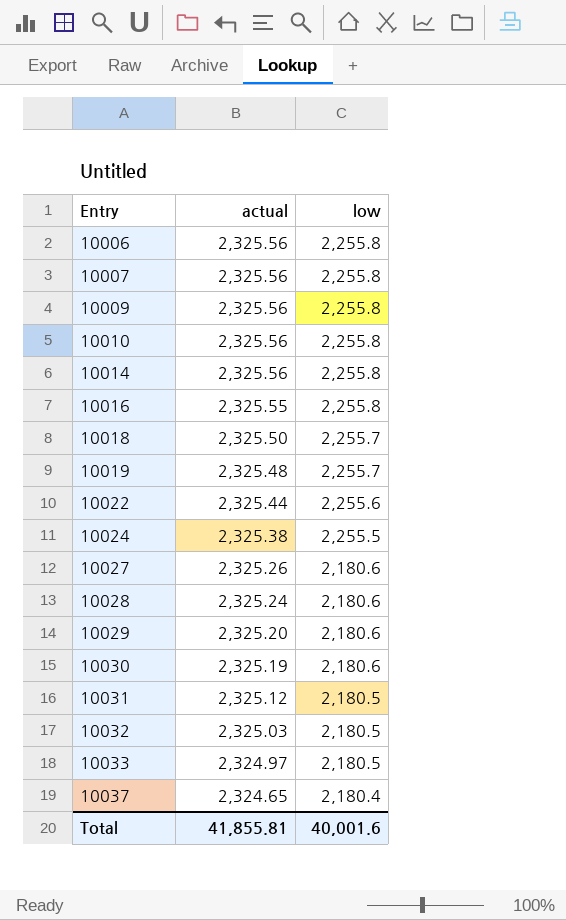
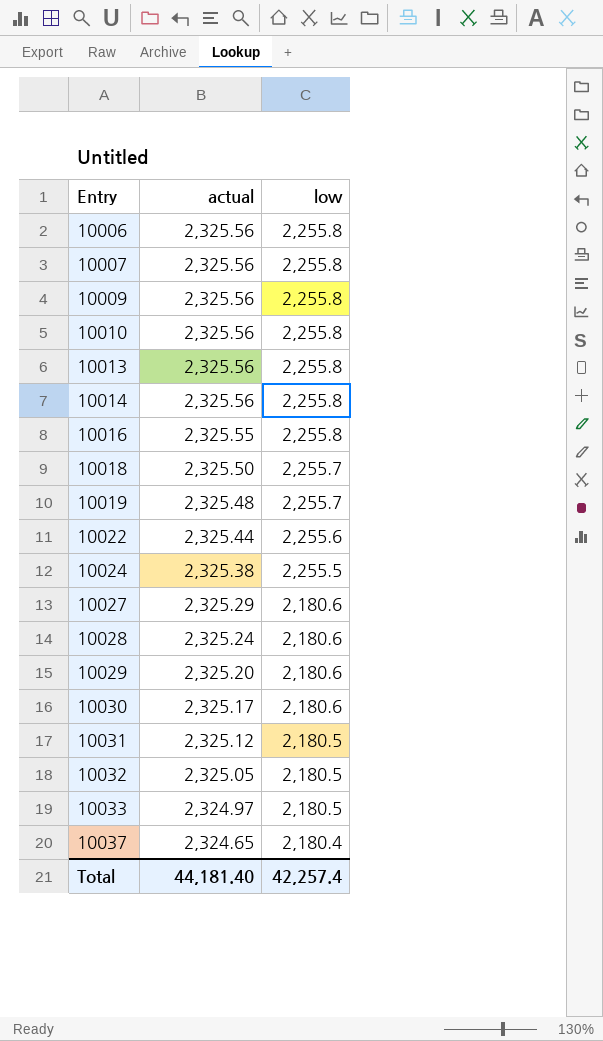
row 10013: none -> 2,325.56 | 2,255.8
10027 | actual: 2,325.26 -> 2,325.29
10030 | actual: 2,325.19 -> 2,325.17
10032 | actual: 2,325.03 -> 2,325.05
Total | actual: 41,855.81 -> 44,181.40
Total | low: 40,001.6 -> 42,257.4

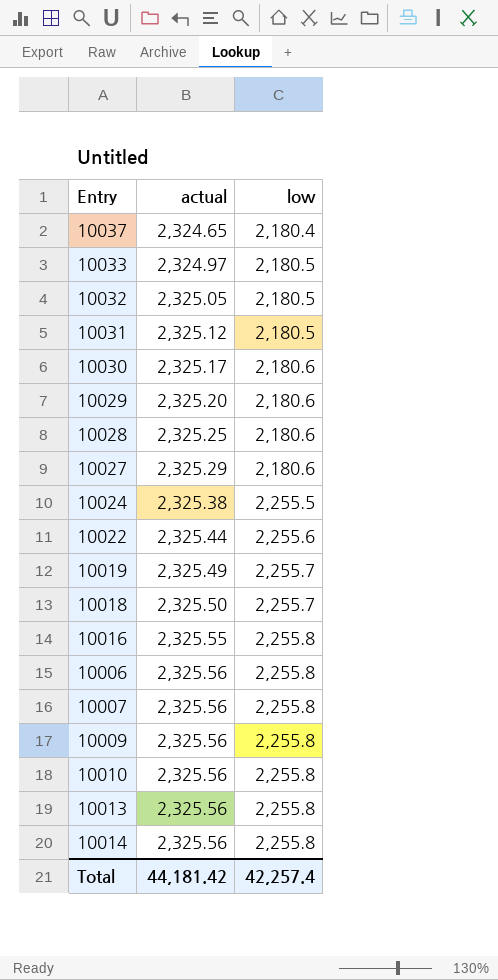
row order: Entry ascending -> actual ascending
10028 | actual: 2,325.24 -> 2,325.25
10019 | actual: 2,325.48 -> 2,325.49
Total | actual: 44,181.40 -> 44,181.42

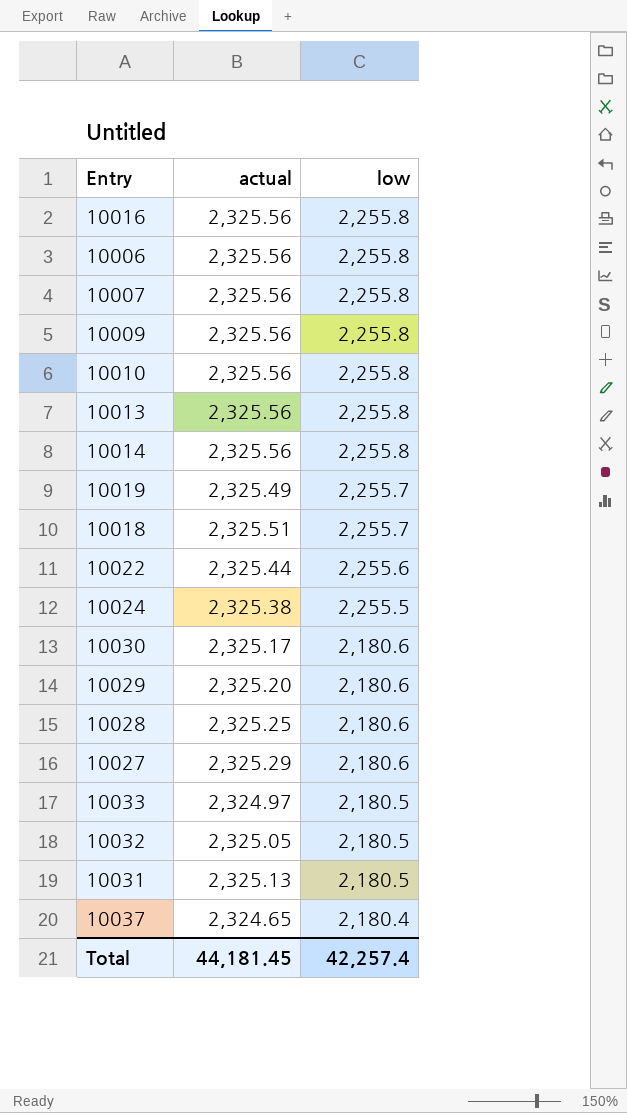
row order: actual ascending -> low descending
10016 | actual: 2,325.55 -> 2,325.56
10018 | actual: 2,325.50 -> 2,325.51
10031 | actual: 2,325.12 -> 2,325.13
Total | actual: 44,181.42 -> 44,181.45

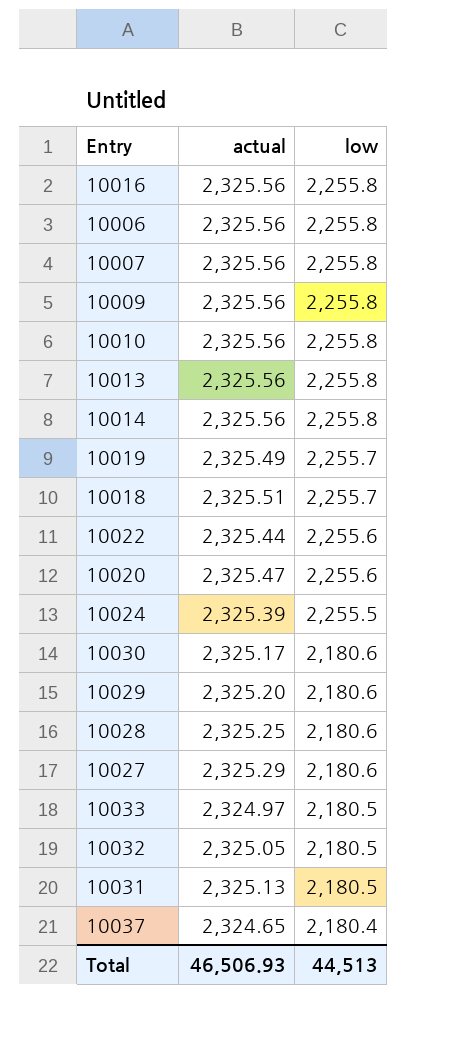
row 10020: none -> 2,325.47 | 2,255.6
10024 | actual: 2,325.38 -> 2,325.39
Total | actual: 44,181.45 -> 46,506.93
Total | low: 42,257.4 -> 44,513

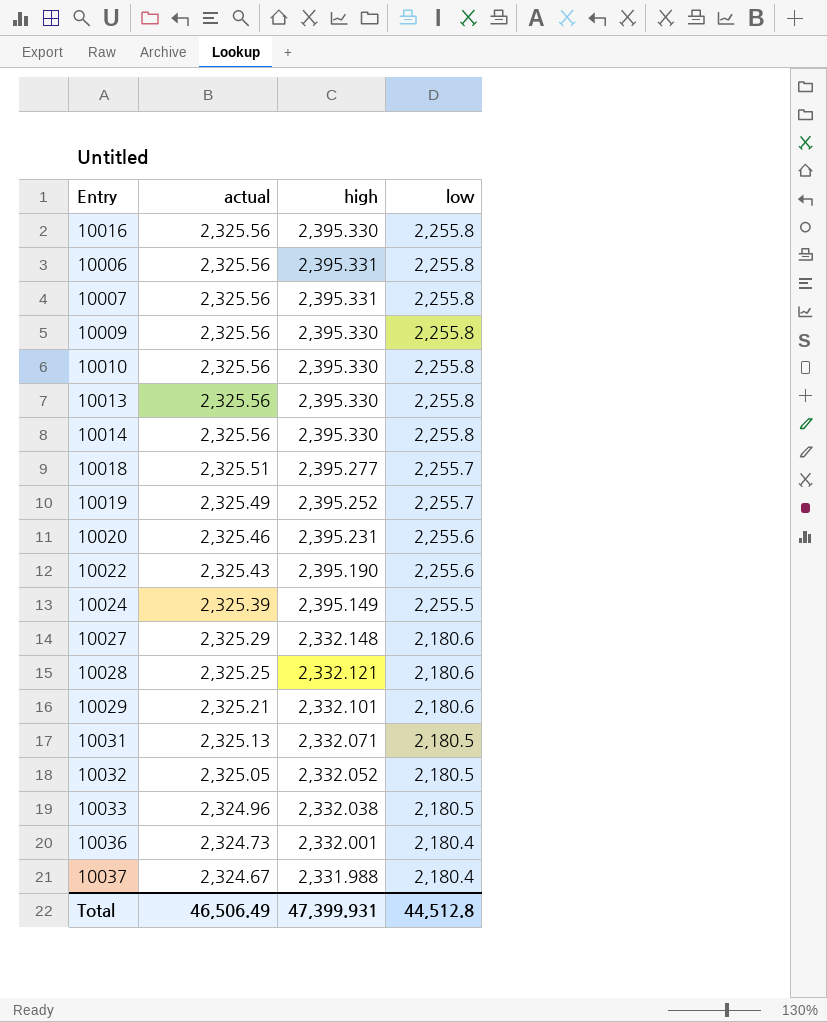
row order: low descending -> actual descending
column high | position: none -> 3
row 10030: 2,325.17 | 2,180.6 -> none
10020 | actual: 2,325.47 -> 2,325.46
10022 | actual: 2,325.44 -> 2,325.43
10029 | actual: 2,325.20 -> 2,325.21
10033 | actual: 2,324.97 -> 2,324.96
row 10036: none -> 2,324.73 | 2,332.001 | 2,180.4
10037 | actual: 2,324.65 -> 2,324.67
Total | actual: 46,506.93 -> 46,506.49
Total | low: 44,513 -> 44,512.8

